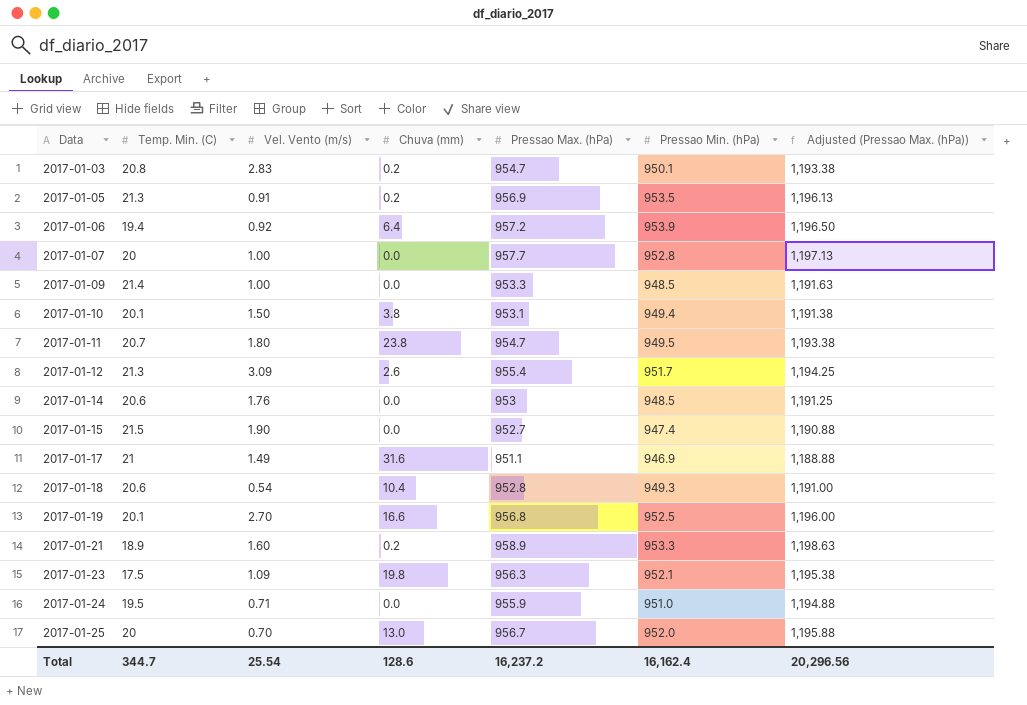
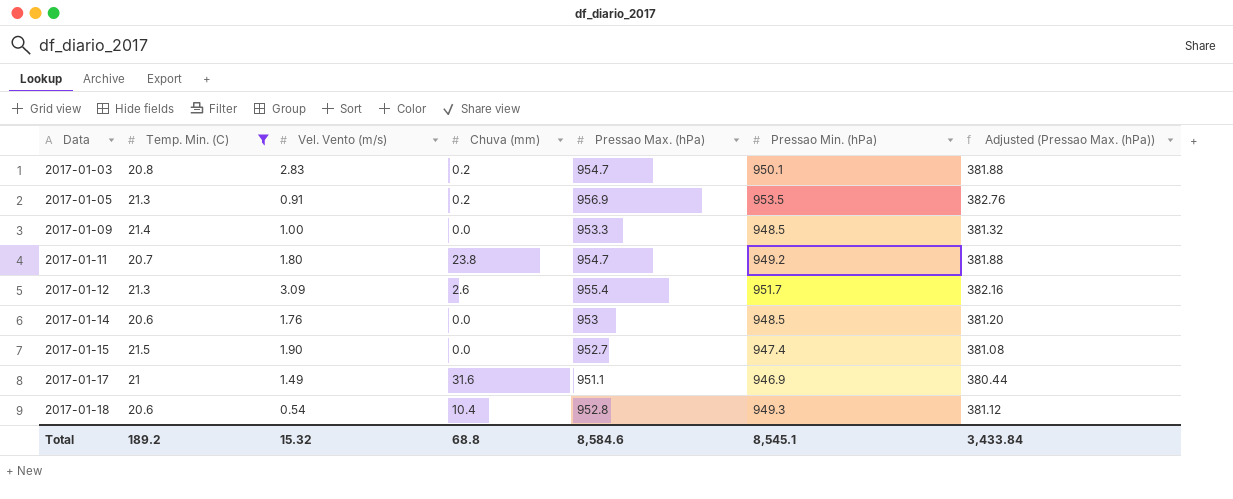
filter: none -> Temp. Min. (C) >= 20.6
column Adjusted (Pressao Max. (hPa)) | formula: [Pressao Max. (hPa)] * 1.25 -> [Pressao Max. (hPa)] * 0.4
2017-01-11 | Pressao Min. (hPa): 949.5 -> 949.2
Total | Temp. Min. (C): 344.7 -> 189.2
Total | Vel. Vento (m/s): 25.54 -> 15.32
Total | Chuva (mm): 128.6 -> 68.8
Total | Pressao Max. (hPa): 16,237.2 -> 8,584.6
Total | Pressao Min. (hPa): 16,162.4 -> 8,545.1
Total | Adjusted (Pressao Max. (hPa)): 20,296.56 -> 3,433.84

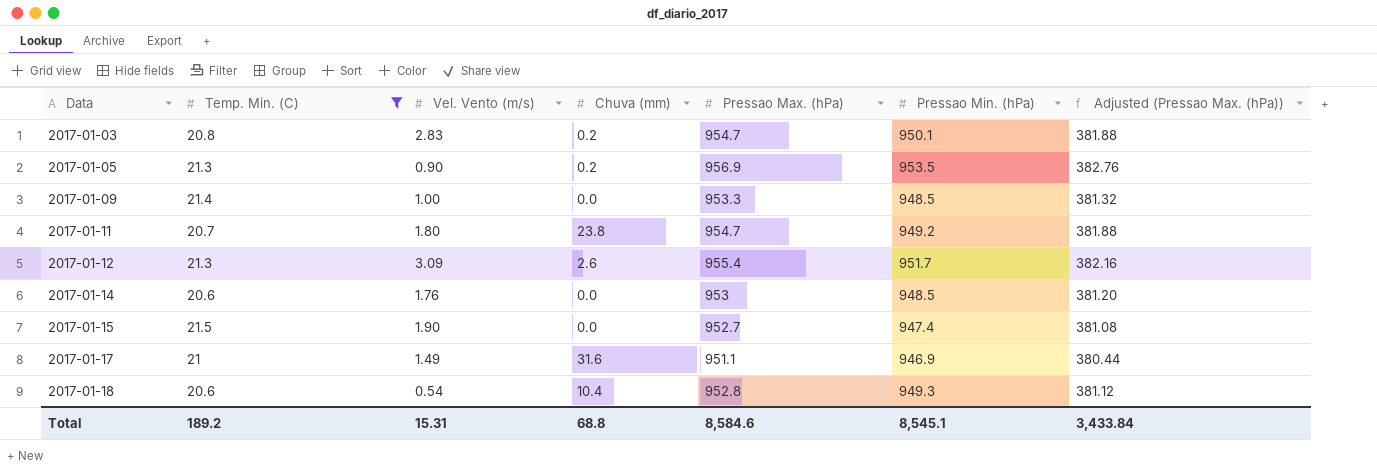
2017-01-05 | Vel. Vento (m/s): 0.91 -> 0.90
Total | Vel. Vento (m/s): 15.32 -> 15.31

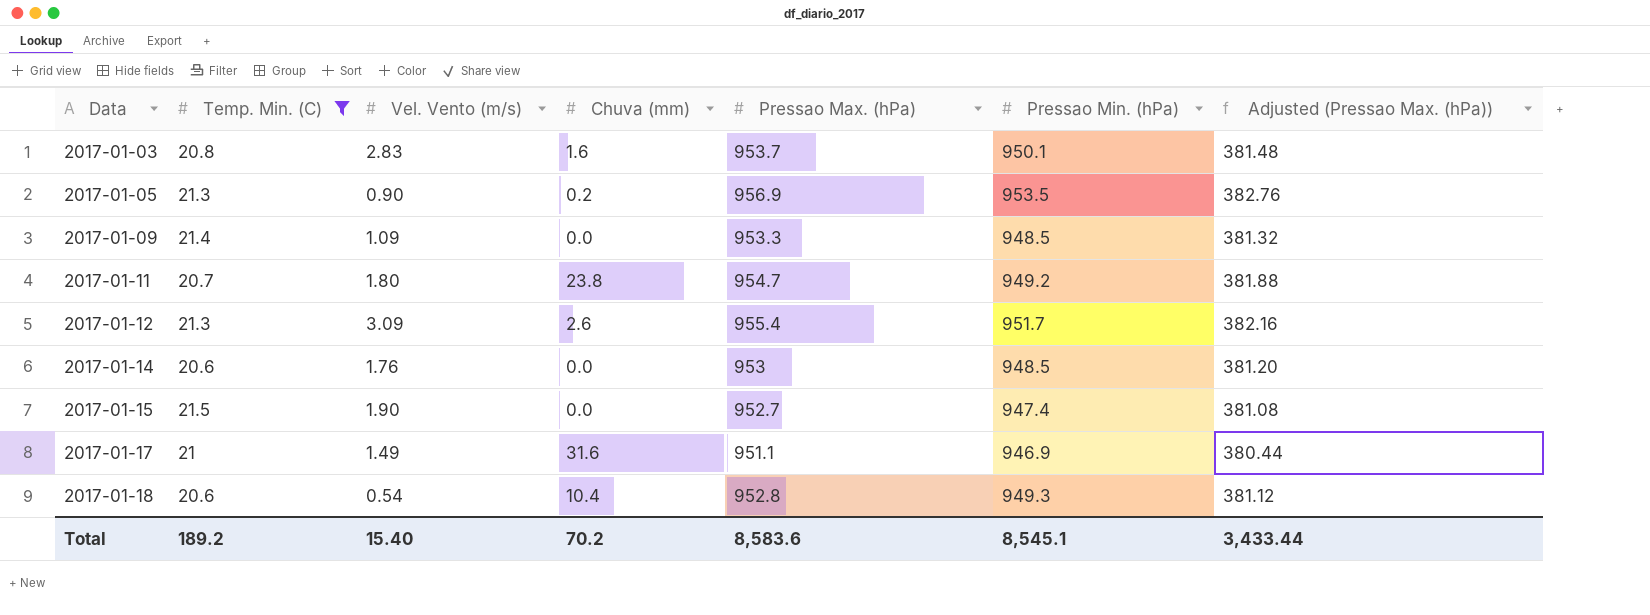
2017-01-03 | Chuva (mm): 0.2 -> 1.6
2017-01-03 | Pressao Max. (hPa): 954.7 -> 953.7
2017-01-03 | Adjusted (Pressao Max. (hPa)): 381.88 -> 381.48
2017-01-09 | Vel. Vento (m/s): 1.00 -> 1.09
Total | Vel. Vento (m/s): 15.31 -> 15.40
Total | Chuva (mm): 68.8 -> 70.2
Total | Pressao Max. (hPa): 8,584.6 -> 8,583.6
Total | Adjusted (Pressao Max. (hPa)): 3,433.84 -> 3,433.44

